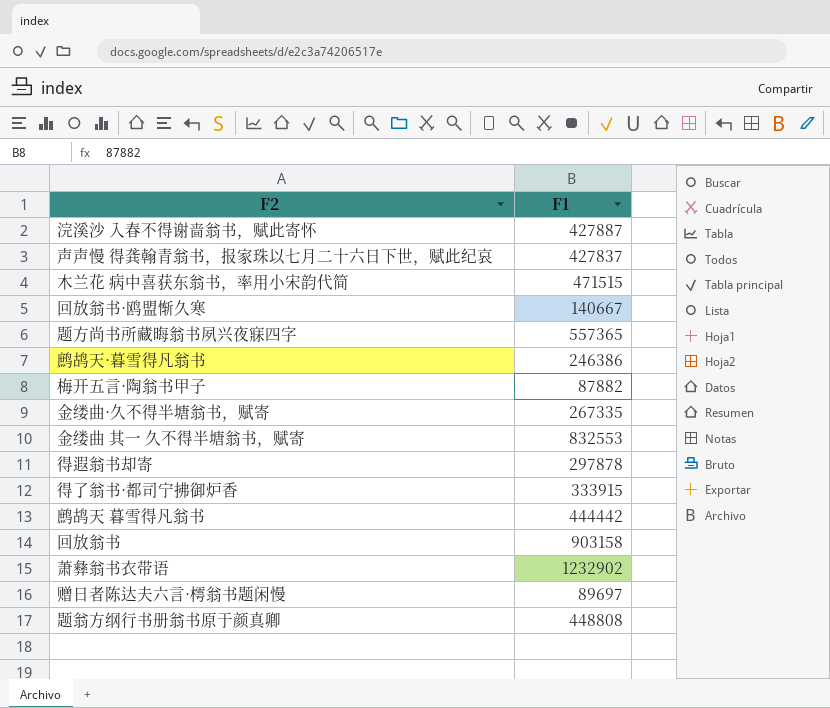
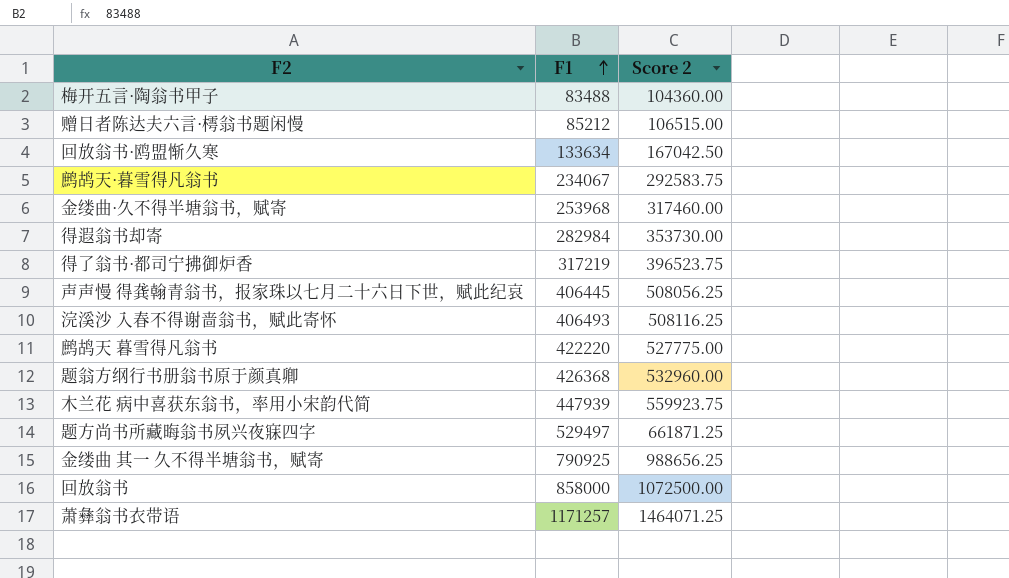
row order: none -> F1 ascending
column Score 2 | formula: none -> [F1] * 1.25
梅开五言·陶翁书甲子 | F1: 87882 -> 83488
赠日者陈达夫六言·樗翁书题闲慢 | F1: 89697 -> 85212
回放翁书·鸥盟惭久寒 | F1: 140667 -> 133634
鹧鸪天·暮雪得凡翁书 | F1: 246386 -> 234067
金缕曲·久不得半塘翁书，赋寄 | F1: 267335 -> 253968
得遐翁书却寄 | F1: 297878 -> 282984
得了翁书·都司宁拂御炉香 | F1: 333915 -> 317219
声声慢 得龚翰青翁书，报家珠以七月二十六日下世，赋此纪哀 | F1: 427837 -> 406445
浣溪沙 入春不得谢啬翁书，赋此寄怀 | F1: 427887 -> 406493
鹧鸪天 暮雪得凡翁书 | F1: 444442 -> 422220
题翁方纲行书册翁书原于颜真卿 | F1: 448808 -> 426368
木兰花 病中喜获东翁书，率用小宋韵代简 | F1: 471515 -> 447939
题方尚书所藏晦翁书夙兴夜寐四字 | F1: 557365 -> 529497
金缕曲 其一 久不得半塘翁书，赋寄 | F1: 832553 -> 790925
回放翁书 | F1: 903158 -> 858000
萧彝翁书衣带语 | F1: 1232902 -> 1171257

